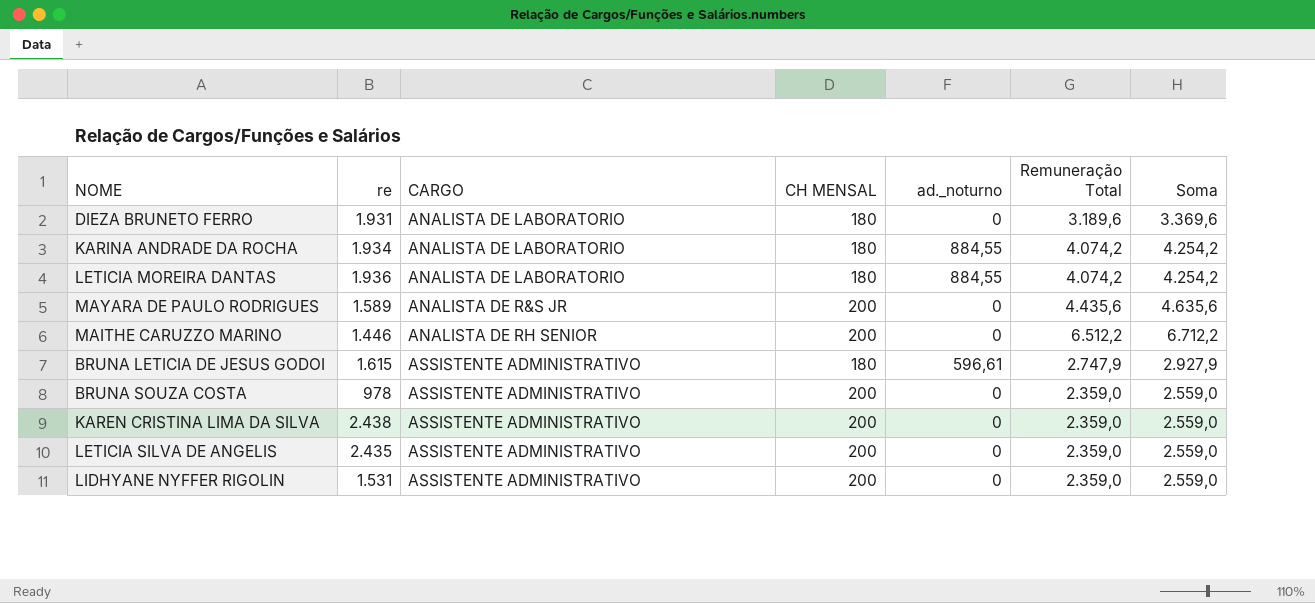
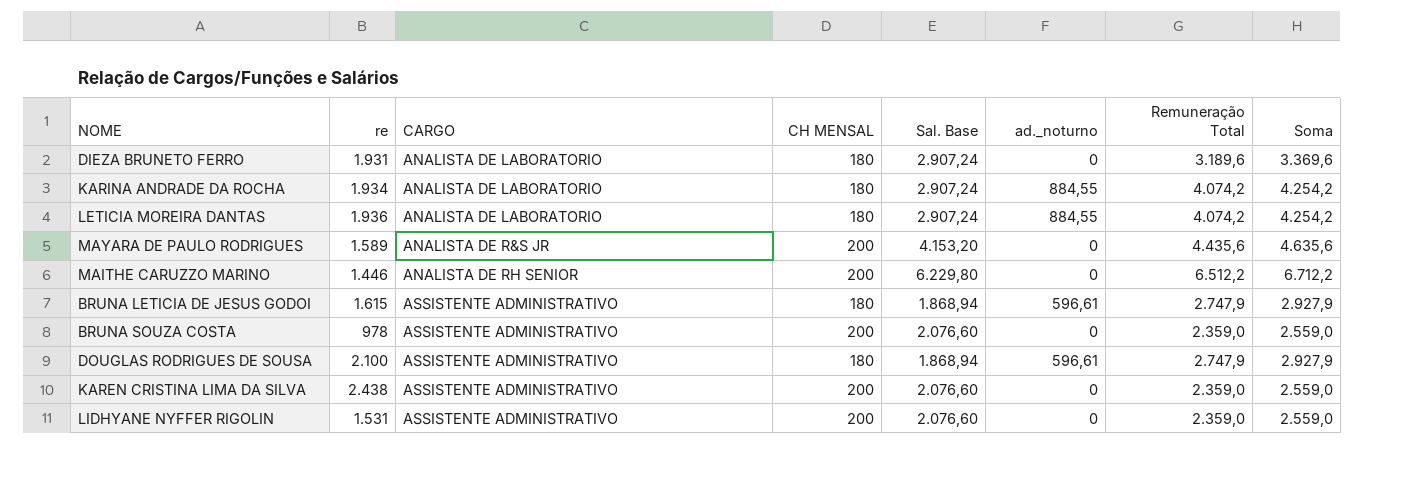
column Sal. Base | position: none -> 5
row LETICIA SILVA DE ANGELIS: 2.435 | ASSISTENTE ADMINISTRATIVO | 200 | 0 | 2.359,0 | 2.559,0 -> none
row DOUGLAS RODRIGUES DE SOUSA: none -> 2.100 | ASSISTENTE ADMINISTRATIVO | 180 | 1.868,94 | 596,61 | 2.747,9 | 2.927,9

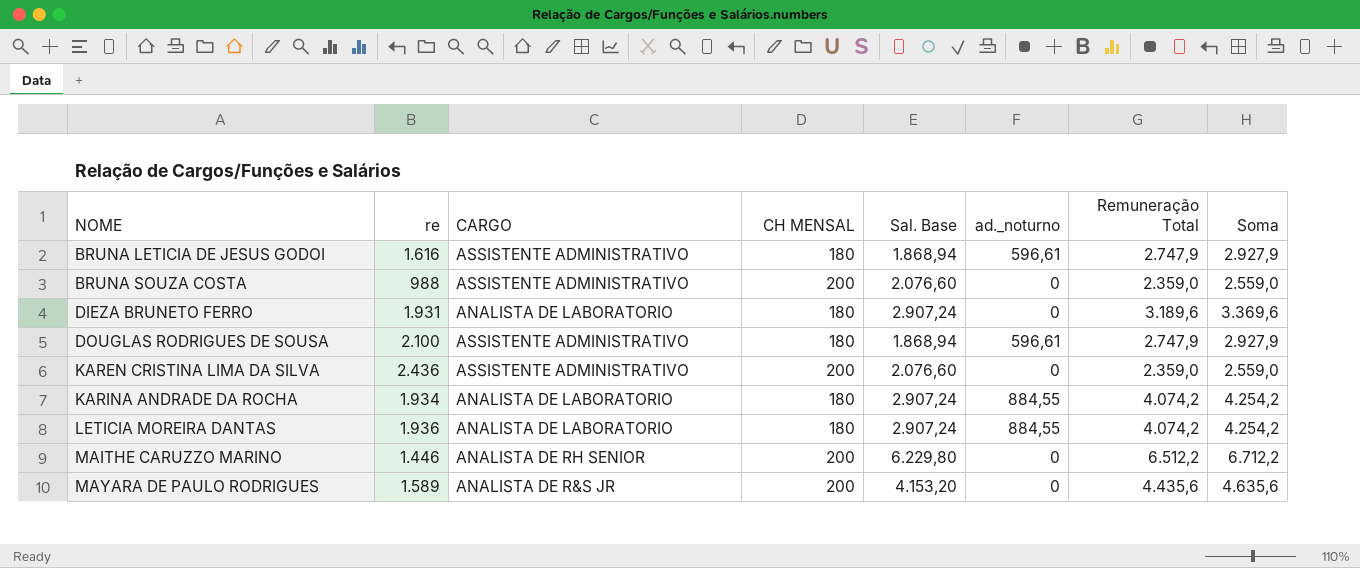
row order: CARGO ascending -> NOME ascending
row LIDHYANE NYFFER RIGOLIN: 1.531 | ASSISTENTE ADMINISTRATIVO | 200 | 2.076,60 | 0 | 2.359,0 | 2.559,0 -> none
BRUNA LETICIA DE JESUS GODOI | re: 1.615 -> 1.616
BRUNA SOUZA COSTA | re: 978 -> 988
KAREN CRISTINA LIMA DA SILVA | re: 2.438 -> 2.436

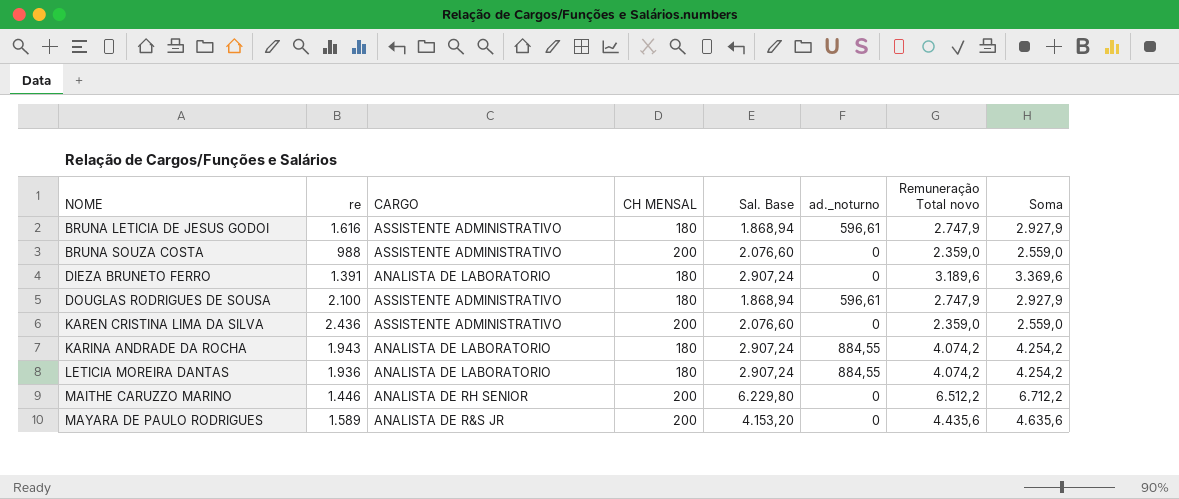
column name: Remuneração Total -> Remuneração Total novo
DIEZA BRUNETO FERRO | re: 1.931 -> 1.391
KARINA ANDRADE DA ROCHA | re: 1.934 -> 1.943

